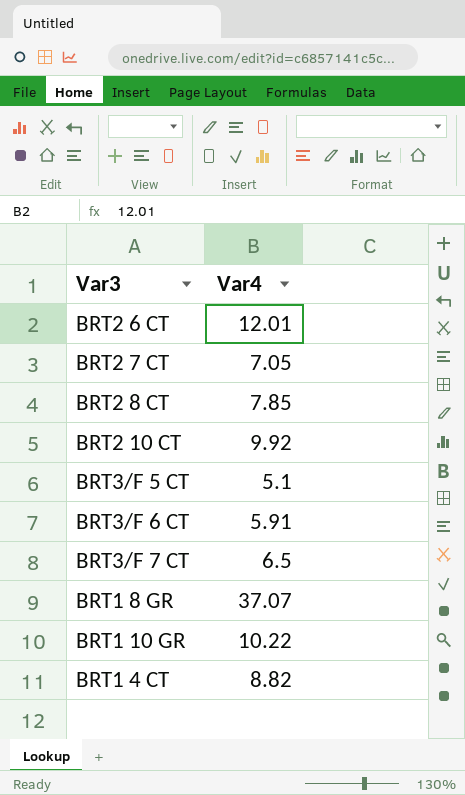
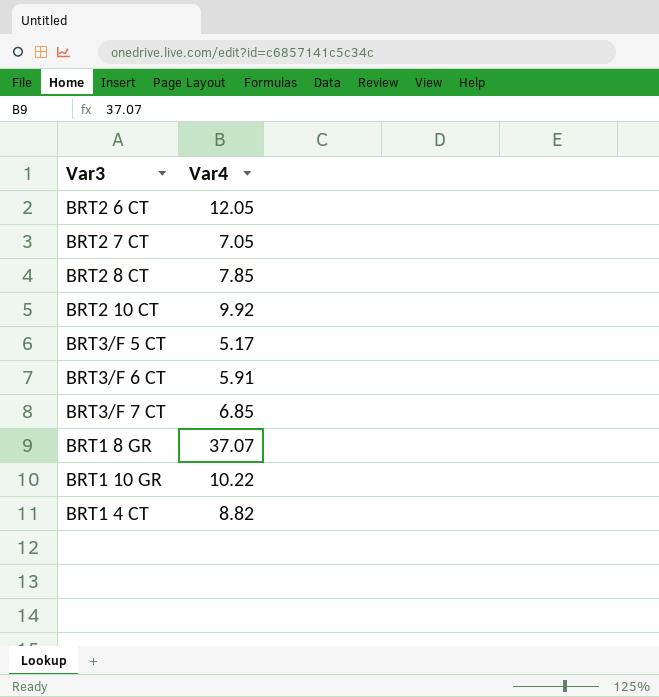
BRT2 6 CT | Var4: 12.01 -> 12.05
BRT3/F 5 CT | Var4: 5.1 -> 5.17
BRT3/F 7 CT | Var4: 6.5 -> 6.85

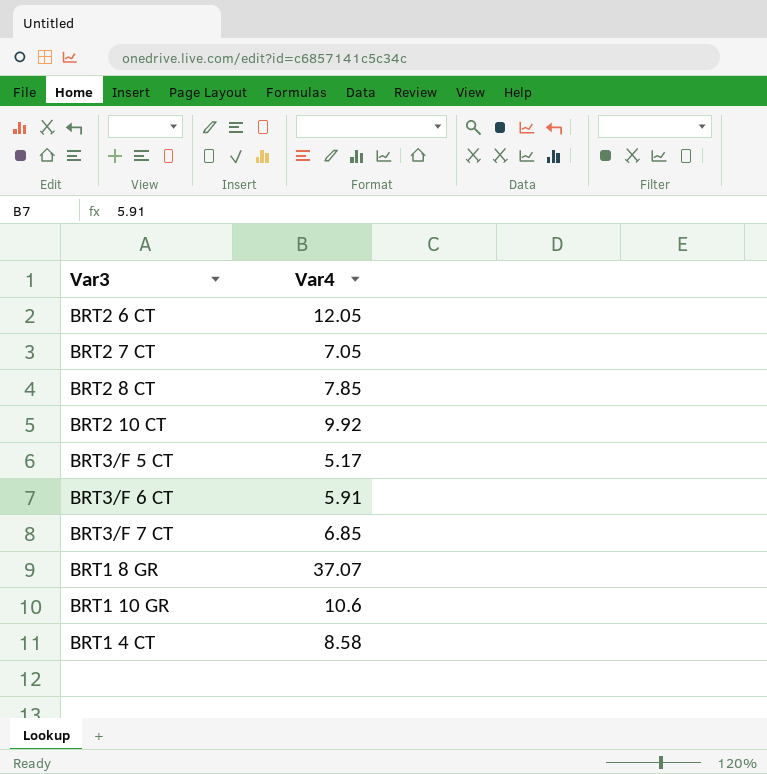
BRT1 10 GR | Var4: 10.22 -> 10.6
BRT1 4 CT | Var4: 8.82 -> 8.58

